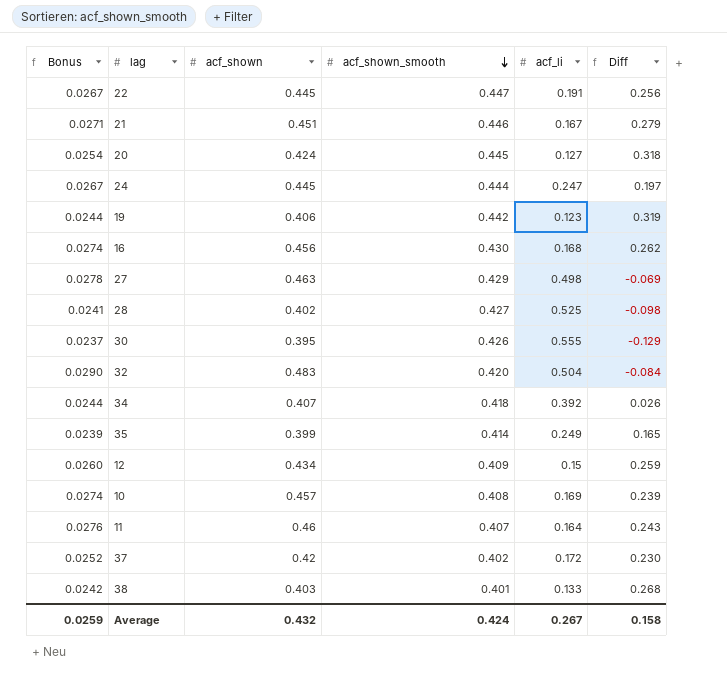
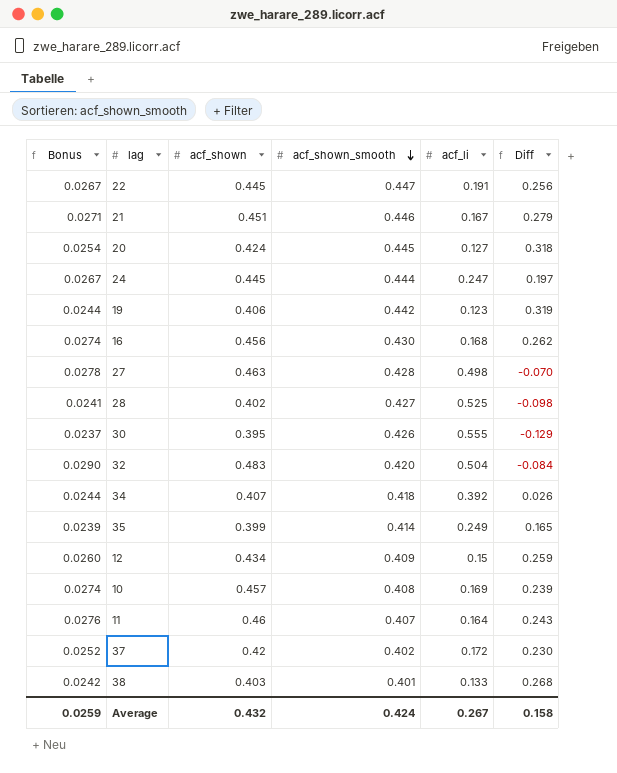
27 | acf_shown_smooth: 0.429 -> 0.428
27 | Diff: -0.069 -> -0.070

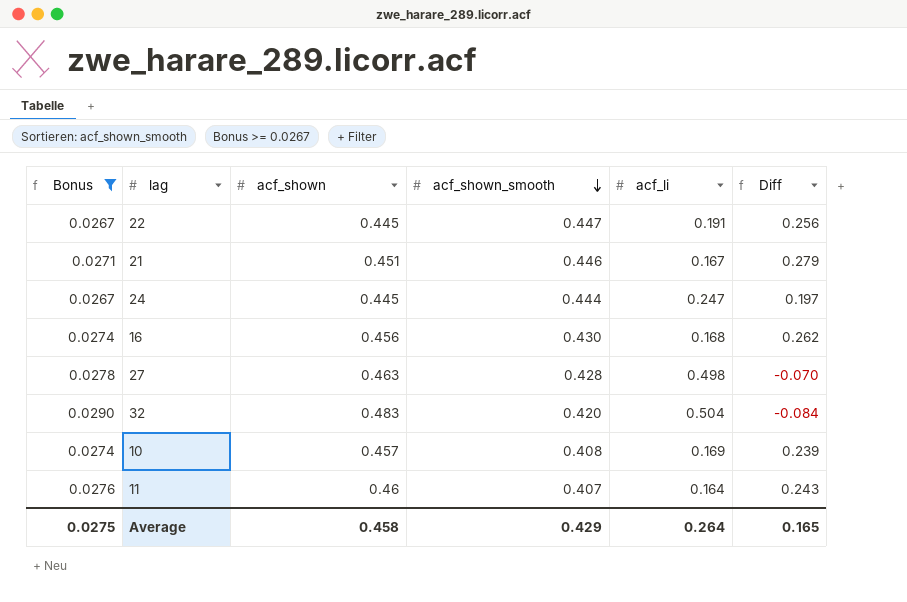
filter: none -> Bonus >= 0.0267
Average | Bonus: 0.0259 -> 0.0275
Average | acf_shown: 0.432 -> 0.458
Average | acf_shown_smooth: 0.424 -> 0.429
Average | acf_li: 0.267 -> 0.264
Average | Diff: 0.158 -> 0.165

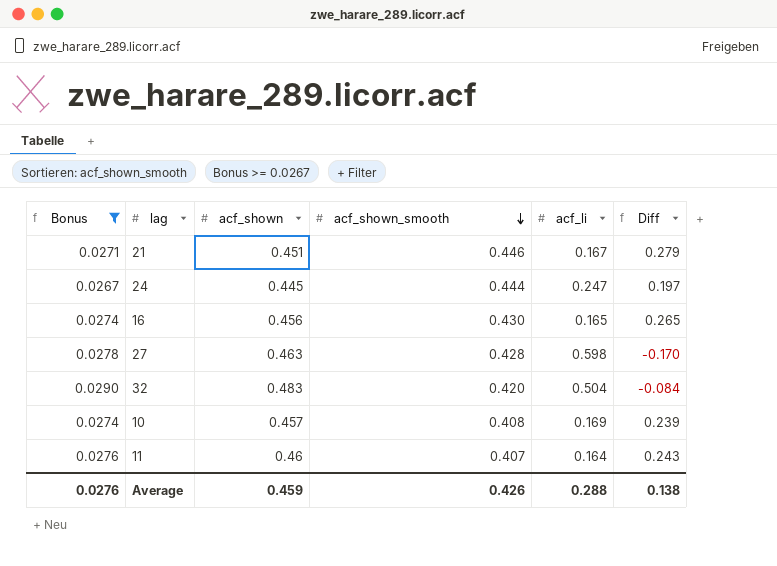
row 22: 0.0267 | 0.445 | 0.447 | 0.191 | 0.256 -> none
16 | acf_li: 0.168 -> 0.165
16 | Diff: 0.262 -> 0.265
27 | acf_li: 0.498 -> 0.598
27 | Diff: -0.070 -> -0.170
Average | Bonus: 0.0275 -> 0.0276
Average | acf_shown: 0.458 -> 0.459
Average | acf_shown_smooth: 0.429 -> 0.426
Average | acf_li: 0.264 -> 0.288
Average | Diff: 0.165 -> 0.138

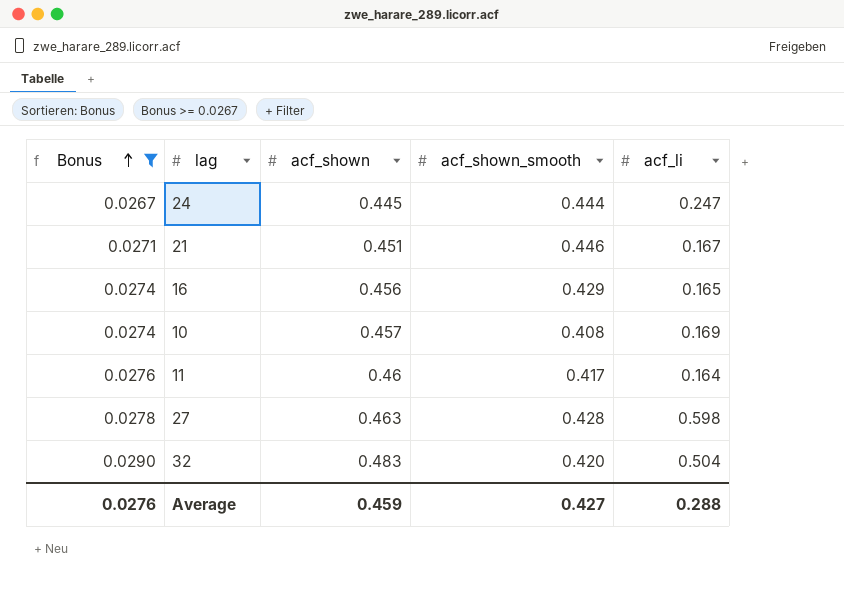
row order: acf_shown_smooth descending -> Bonus ascending
column Diff | formula: [acf_shown_smooth] - [acf_li] -> none
16 | acf_shown_smooth: 0.430 -> 0.429
11 | acf_shown_smooth: 0.407 -> 0.417
Average | acf_shown_smooth: 0.426 -> 0.427

